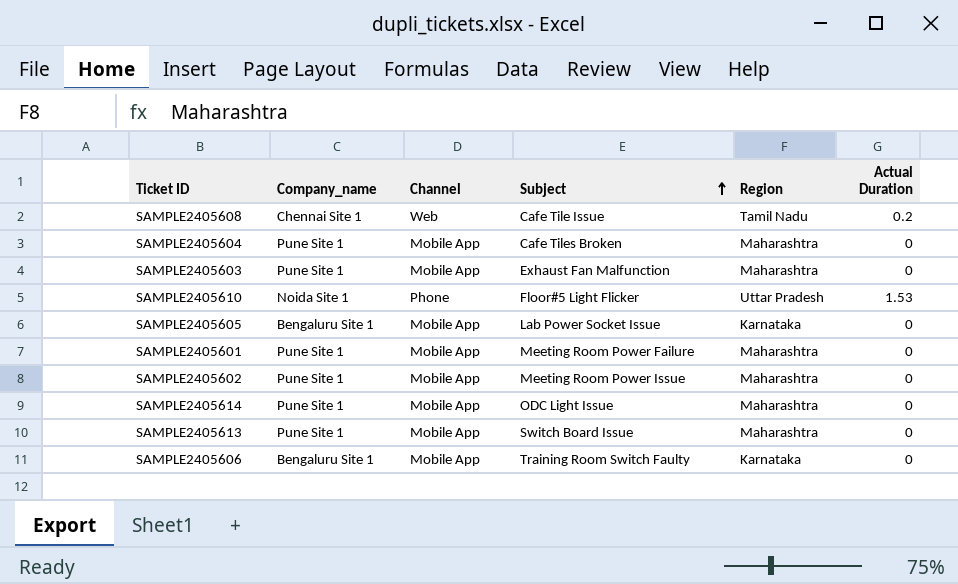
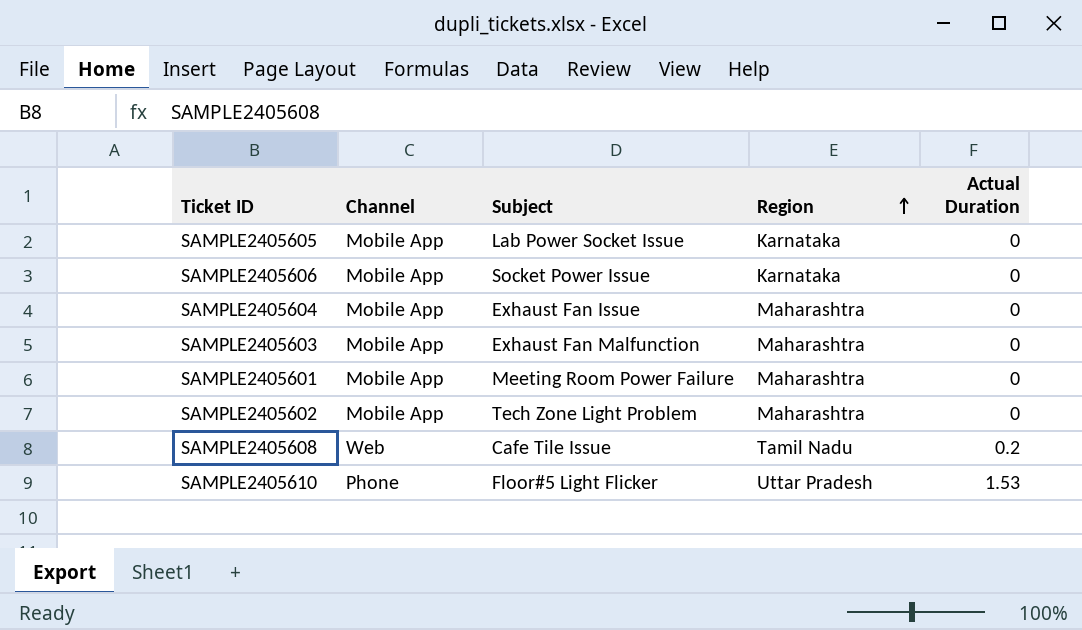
row order: Subject ascending -> Region ascending
column Company_name | position: 2 -> none
row SAMPLE2405614: Pune Site 1 | Mobile App | ODC Light Issue | Maharashtra | 0 -> none
row SAMPLE2405613: Pune Site 1 | Mobile App | Switch Board Issue | Maharashtra | 0 -> none
SAMPLE2405606 | Subject: Training Room Switch Faulty -> Socket Power Issue
SAMPLE2405604 | Subject: Cafe Tiles Broken -> Exhaust Fan Issue
SAMPLE2405602 | Subject: Meeting Room Power Issue -> Tech Zone Light Problem

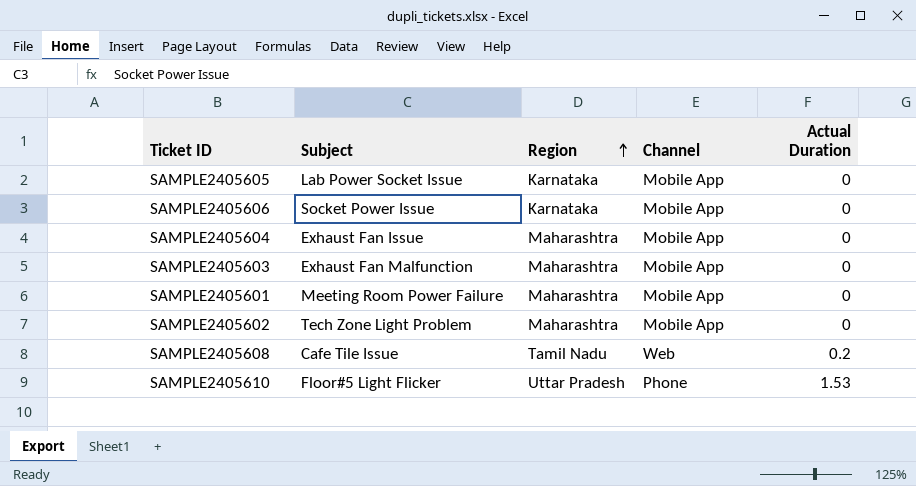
column Channel | position: 2 -> 4

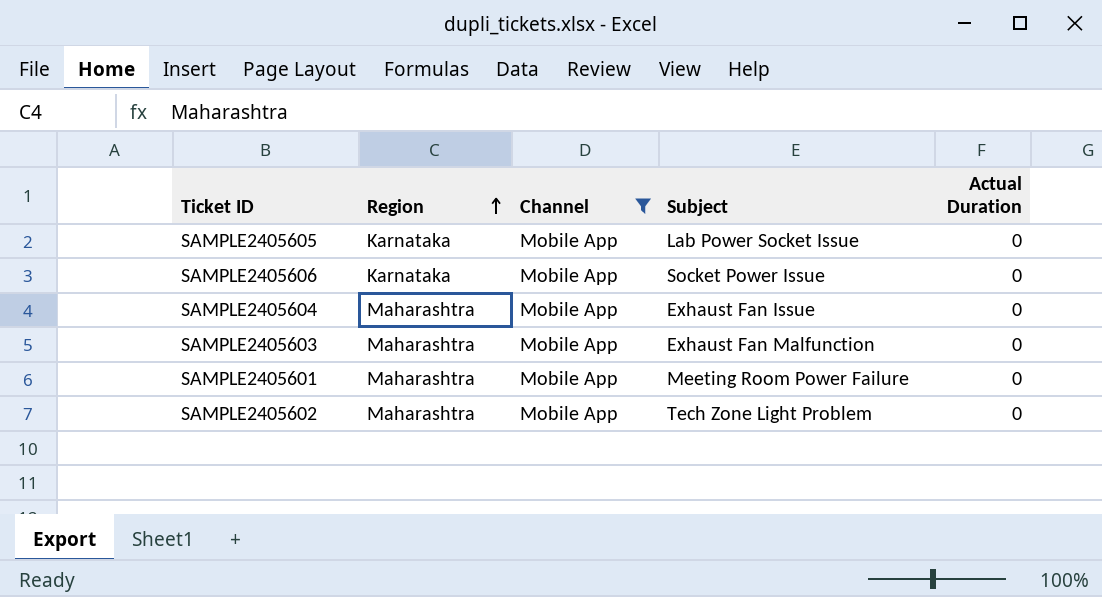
filter: none -> Channel = Mobile App
column Subject | position: 2 -> 4

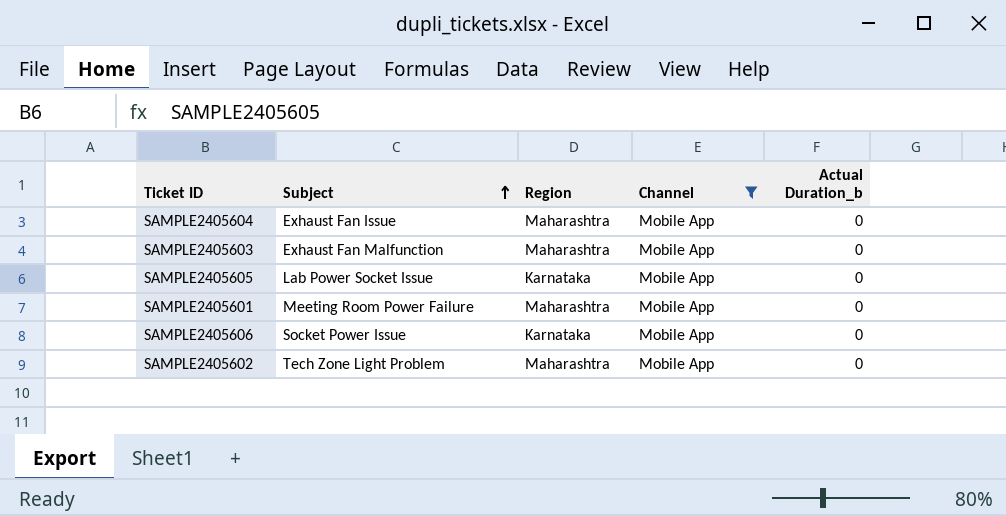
row order: Region ascending -> Subject ascending
column Subject | position: 4 -> 2
column name: Actual Duration -> Actual Duration_b

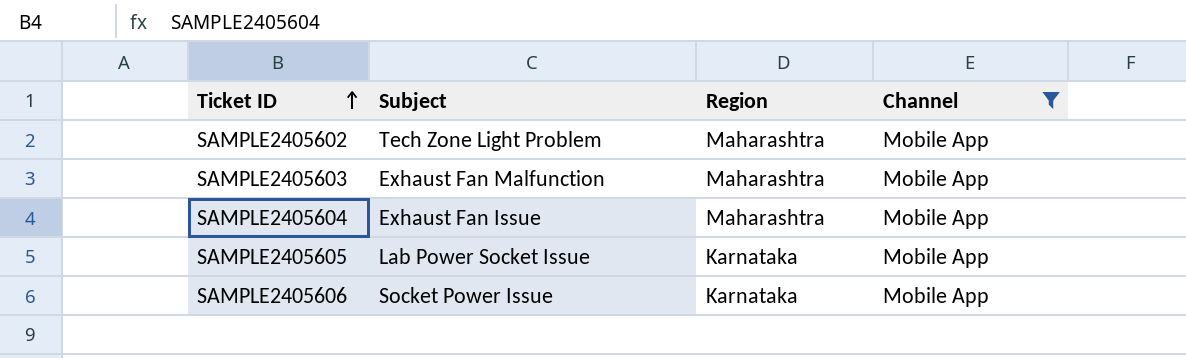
row order: Subject ascending -> Ticket ID ascending
column Actual Duration_b | position: 5 -> none
row SAMPLE2405601: Meeting Room Power Failure | Maharashtra | Mobile App | 0 -> none

